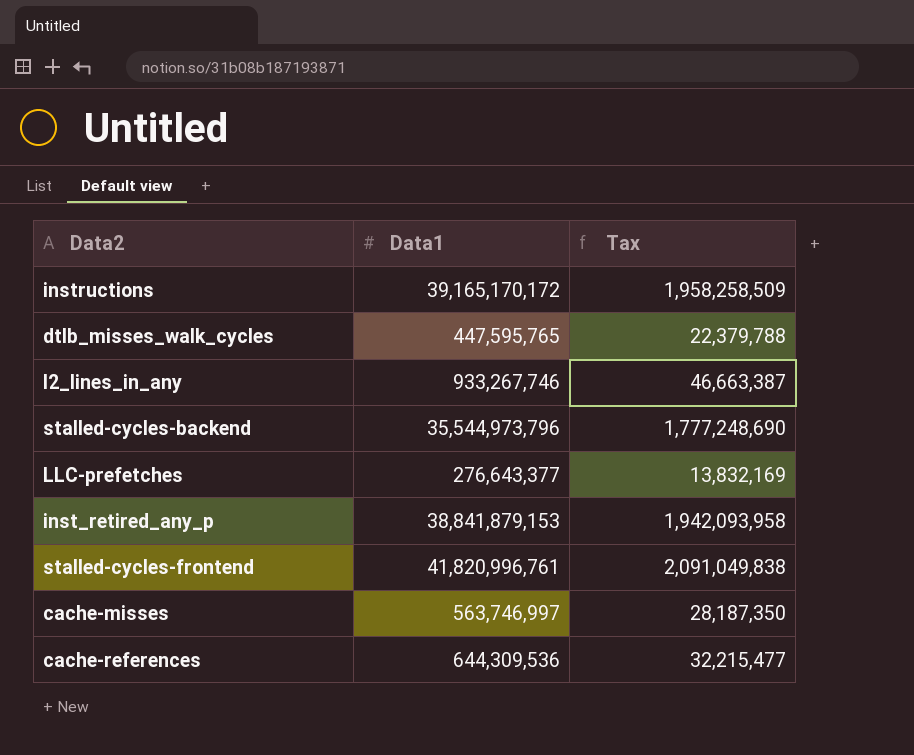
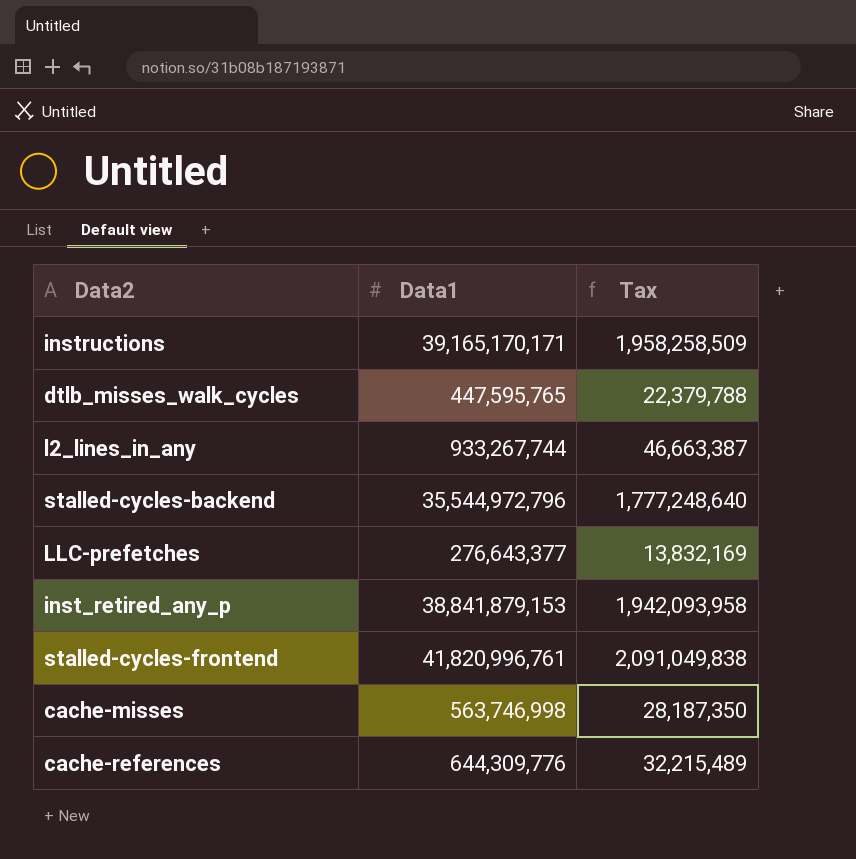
instructions | Data1: 39,165,170,172 -> 39,165,170,171
l2_lines_in_any | Data1: 933,267,746 -> 933,267,744
stalled-cycles-backend | Data1: 35,544,973,796 -> 35,544,972,796
stalled-cycles-backend | Tax: 1,777,248,690 -> 1,777,248,640
cache-misses | Data1: 563,746,997 -> 563,746,998
cache-references | Data1: 644,309,536 -> 644,309,776
cache-references | Tax: 32,215,477 -> 32,215,489

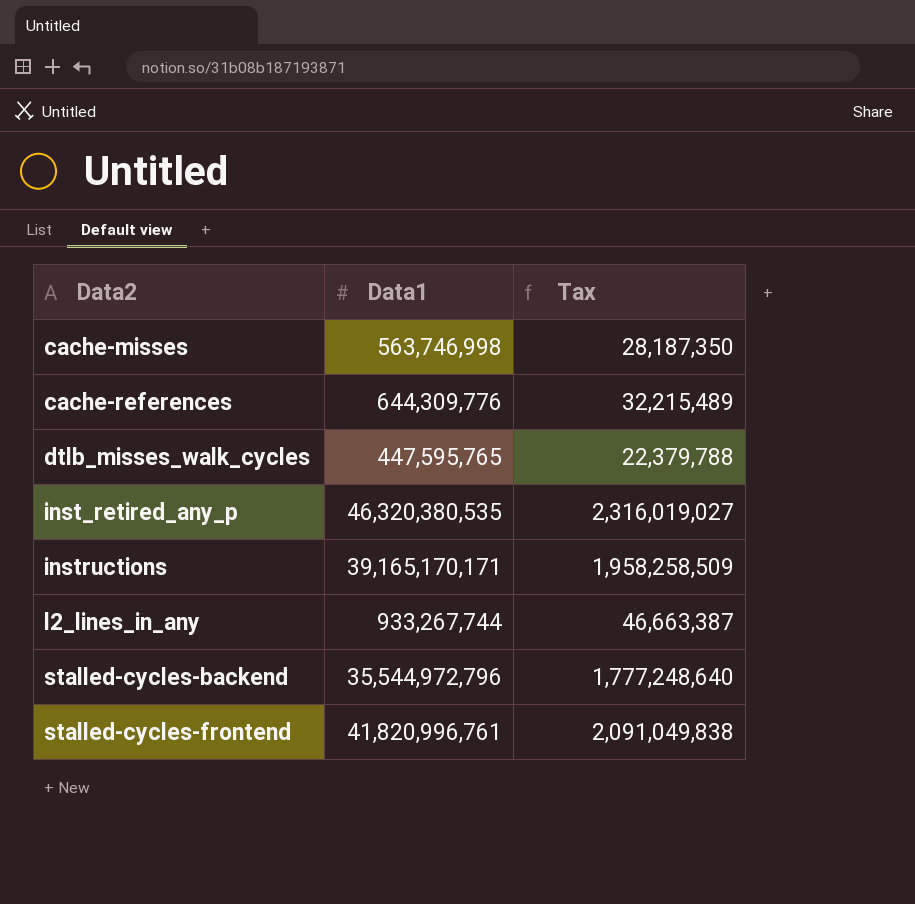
row order: none -> Data2 ascending
row LLC-prefetches: 276,643,377 | 13,832,169 -> none
inst_retired_any_p | Data1: 38,841,879,153 -> 46,320,380,535
inst_retired_any_p | Tax: 1,942,093,958 -> 2,316,019,027

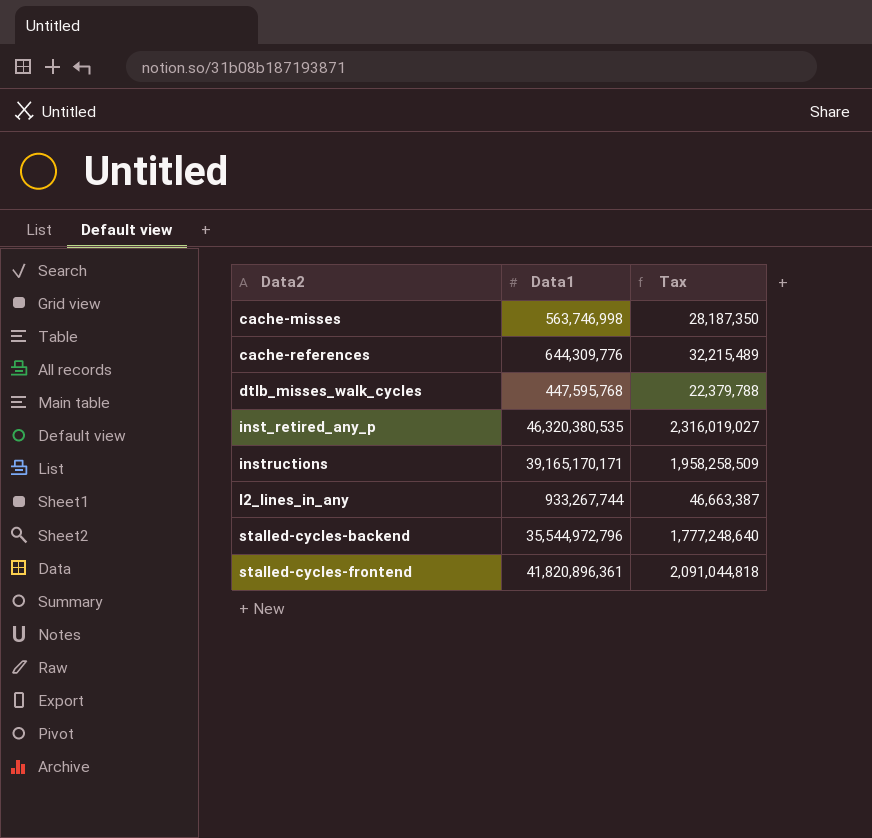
dtlb_misses_walk_cycles | Data1: 447,595,765 -> 447,595,768
stalled-cycles-frontend | Data1: 41,820,996,761 -> 41,820,896,361
stalled-cycles-frontend | Tax: 2,091,049,838 -> 2,091,044,818

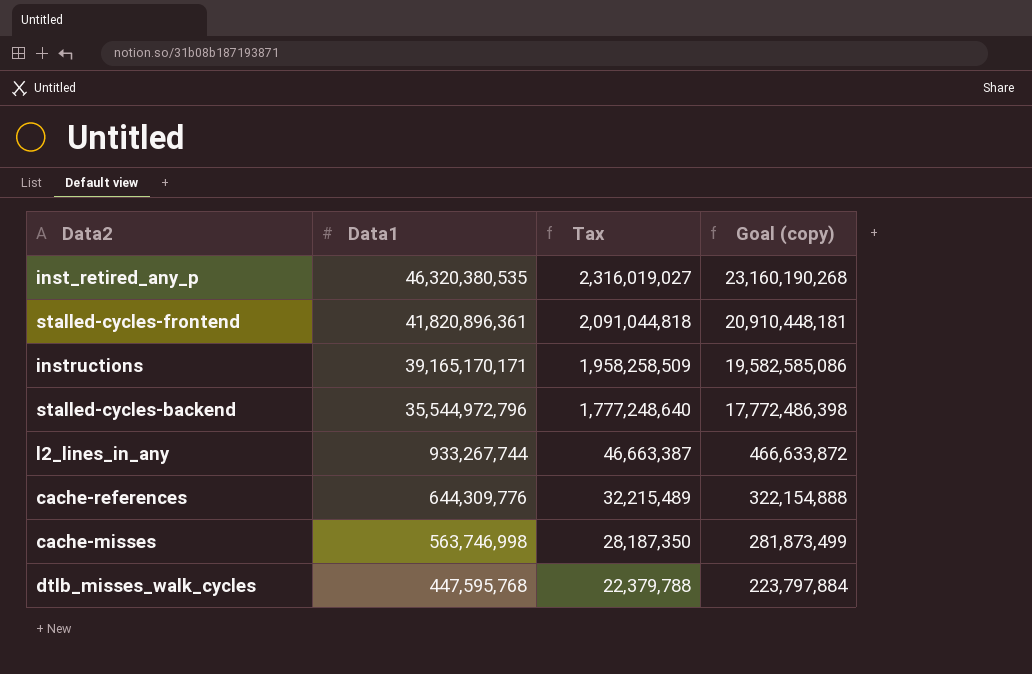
row order: Data2 ascending -> Data1 descending
column Goal (copy) | formula: none -> [Data1] * 0.5

